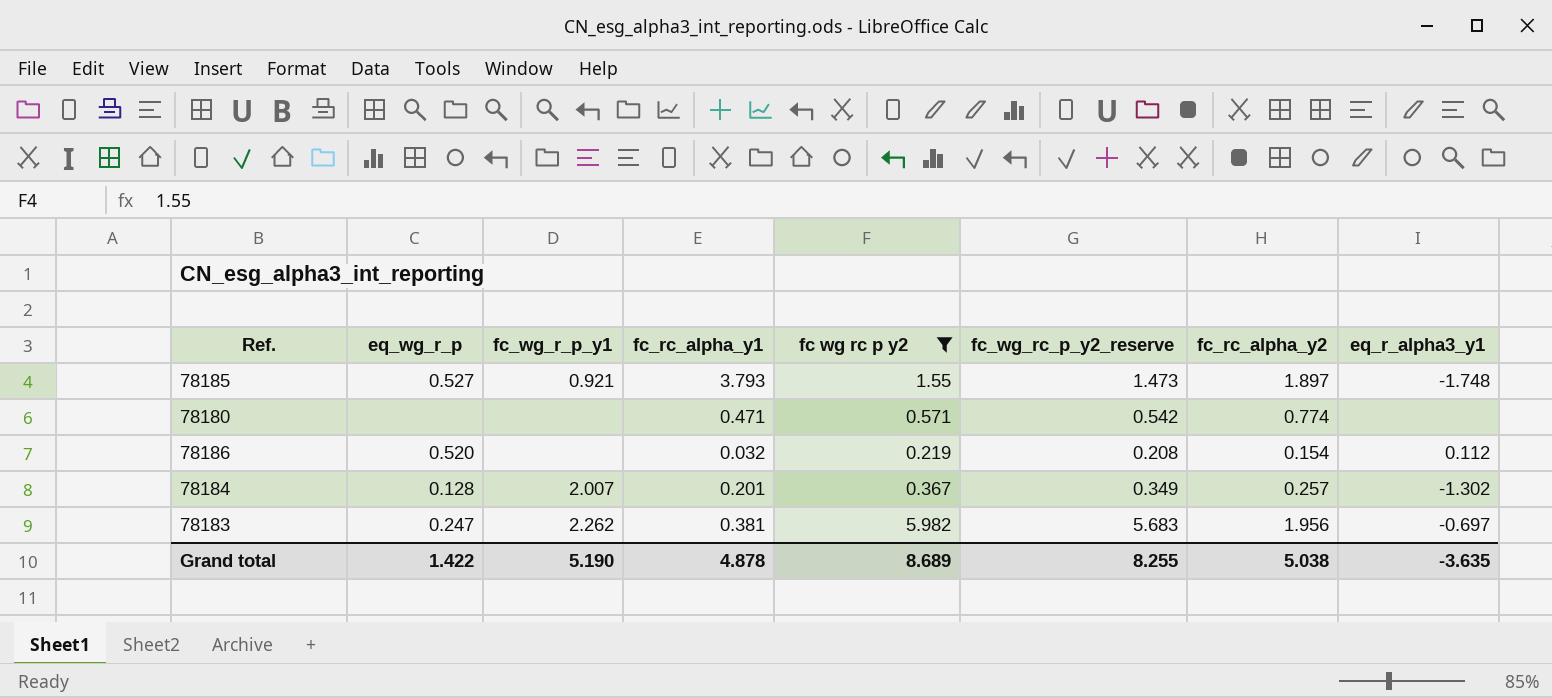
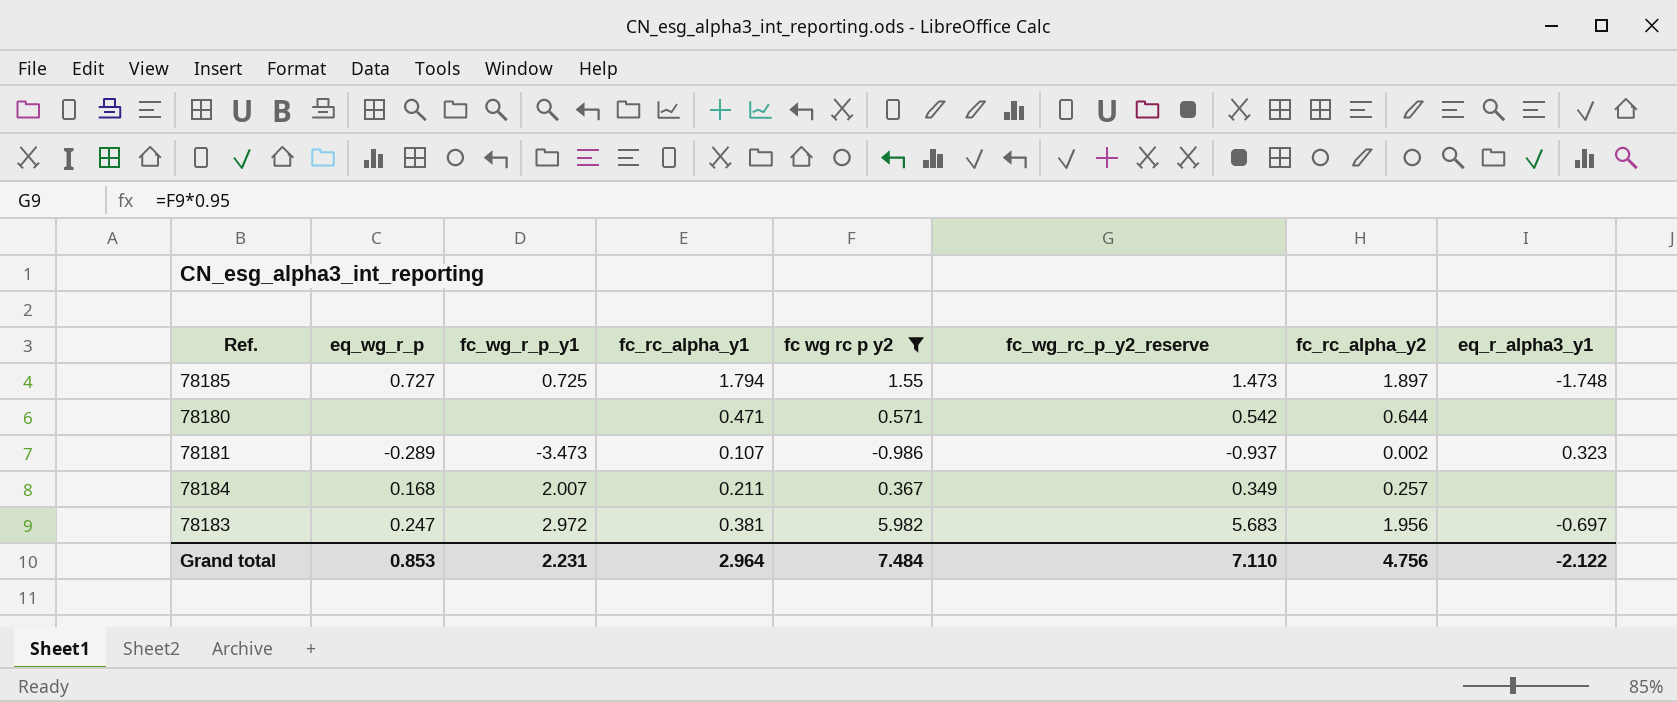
row 78186: 0.520 | none | 0.032 | 0.219 | 0.208 | 0.154 | 0.112 -> none
78185 | eq_wg_r_p: 0.527 -> 0.727
78185 | fc_wg_r_p_y1: 0.921 -> 0.725
78185 | fc_rc_alpha_y1: 3.793 -> 1.794
78180 | fc_rc_alpha_y2: 0.774 -> 0.644
row 78181: none -> -0.289 | -3.473 | 0.107 | -0.986 | -0.937 | 0.002 | 0.323
78184 | eq_wg_r_p: 0.128 -> 0.168
78184 | fc_rc_alpha_y1: 0.201 -> 0.211
78184 | eq_r_alpha3_y1: -1.302 -> none
78183 | fc_wg_r_p_y1: 2.262 -> 2.972
Grand total | eq_wg_r_p: 1.422 -> 0.853
Grand total | fc_wg_r_p_y1: 5.190 -> 2.231
Grand total | fc_rc_alpha_y1: 4.878 -> 2.964
Grand total | fc wg rc p y2: 8.689 -> 7.484
Grand total | fc_wg_rc_p_y2_reserve: 8.255 -> 7.110
Grand total | fc_rc_alpha_y2: 5.038 -> 4.756
Grand total | eq_r_alpha3_y1: -3.635 -> -2.122

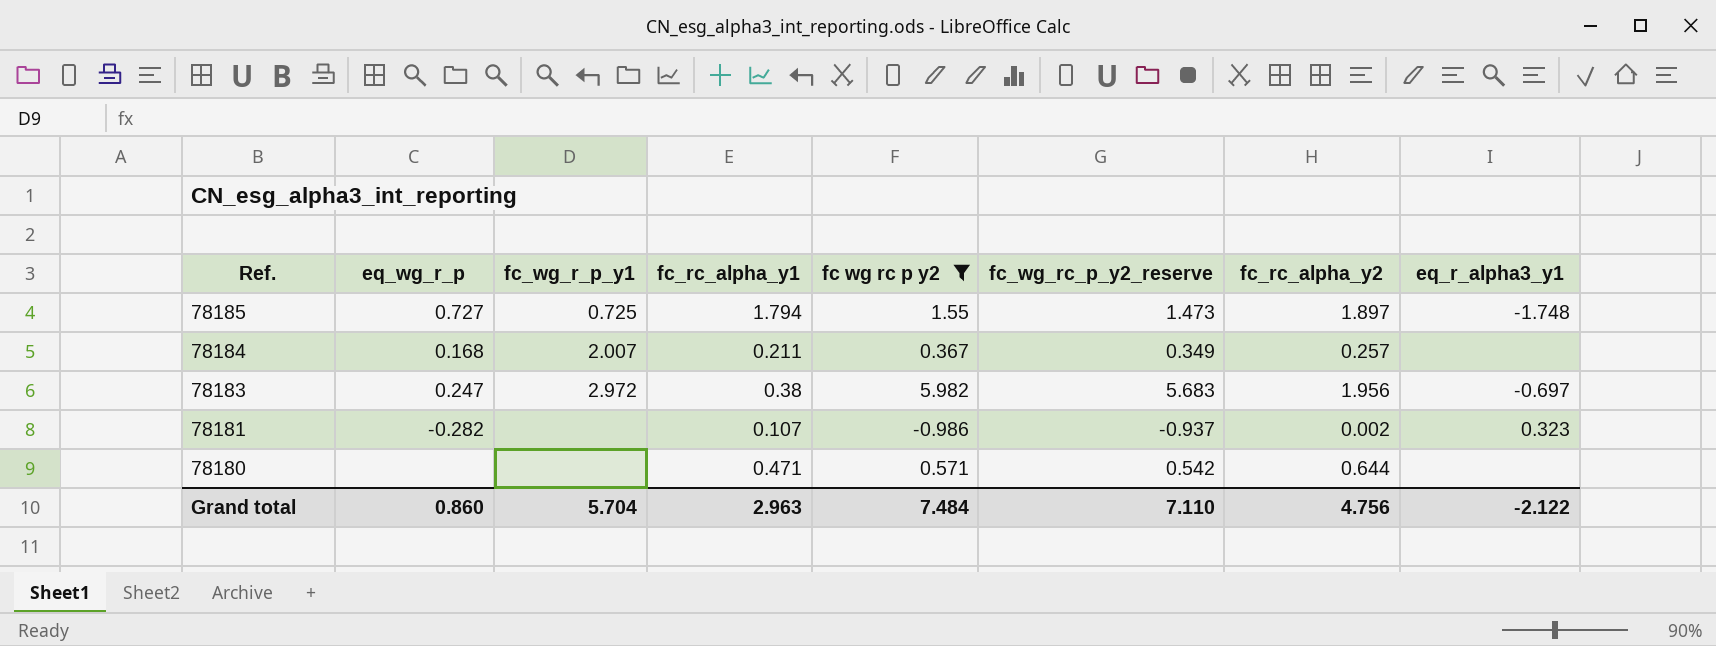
row order: none -> Ref. descending
78183 | fc_rc_alpha_y1: 0.381 -> 0.38
78181 | eq_wg_r_p: -0.289 -> -0.282
78181 | fc_wg_r_p_y1: -3.473 -> none
Grand total | eq_wg_r_p: 0.853 -> 0.860
Grand total | fc_wg_r_p_y1: 2.231 -> 5.704
Grand total | fc_rc_alpha_y1: 2.964 -> 2.963

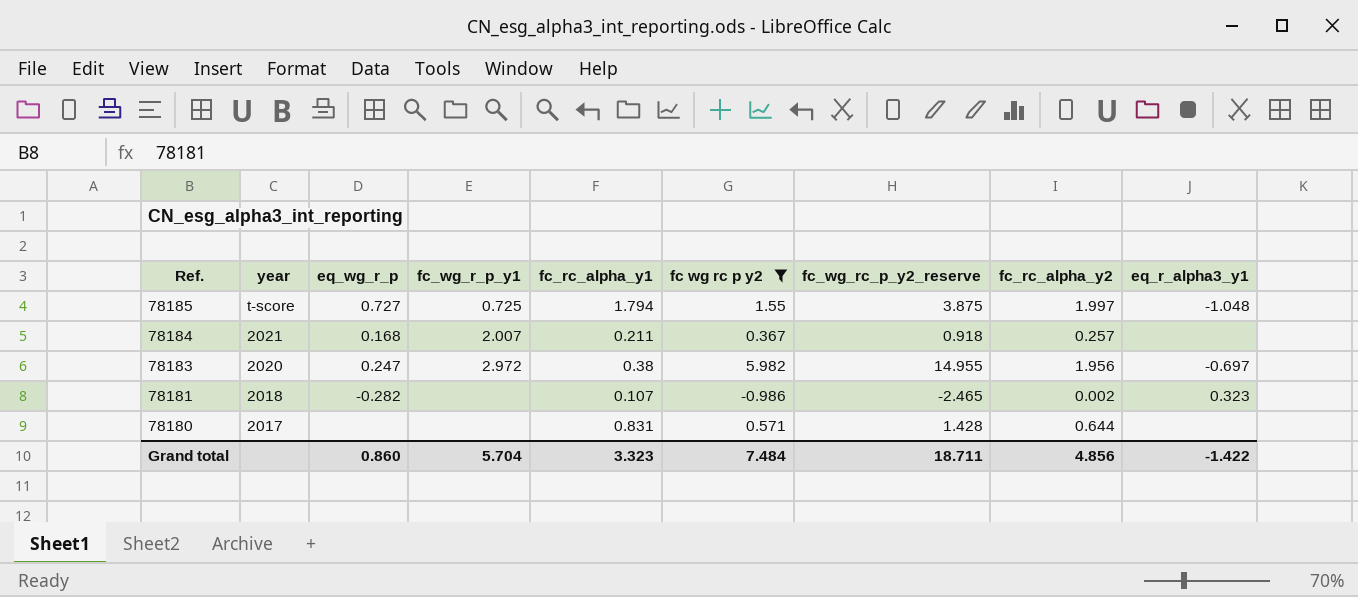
column year | position: none -> 2
column fc_wg_rc_p_y2_reserve | formula: [fc wg rc p y2] * 0.95 -> [fc wg rc p y2] * 2.5
78185 | fc_rc_alpha_y2: 1.897 -> 1.997
78185 | eq_r_alpha3_y1: -1.748 -> -1.048
78180 | fc_rc_alpha_y1: 0.471 -> 0.831
Grand total | fc_rc_alpha_y1: 2.963 -> 3.323
Grand total | fc_wg_rc_p_y2_reserve: 7.110 -> 18.711
Grand total | fc_rc_alpha_y2: 4.756 -> 4.856
Grand total | eq_r_alpha3_y1: -2.122 -> -1.422

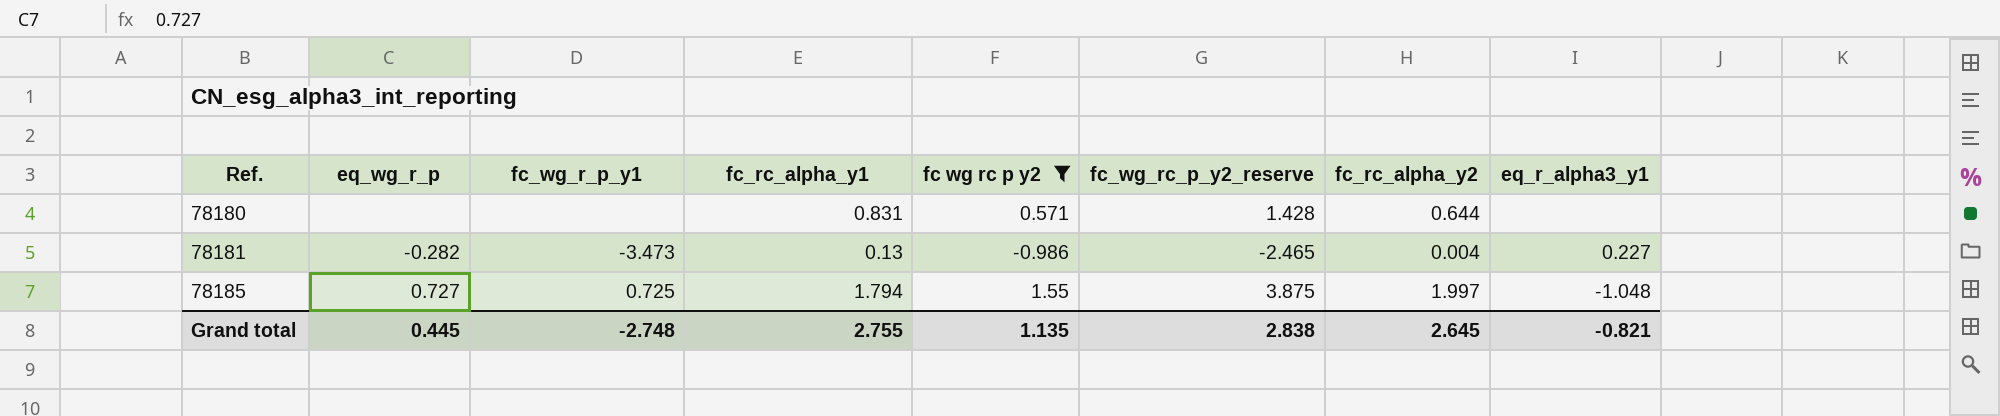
row order: Ref. descending -> Ref. ascending
column year | position: 2 -> none
row 78184: 2021 | 0.168 | 2.007 | 0.211 | 0.367 | 0.918 | 0.257 | none -> none
row 78183: 2020 | 0.247 | 2.972 | 0.38 | 5.982 | 14.955 | 1.956 | -0.697 -> none
78181 | fc_wg_r_p_y1: none -> -3.473
78181 | fc_rc_alpha_y1: 0.107 -> 0.13
78181 | fc_rc_alpha_y2: 0.002 -> 0.004
78181 | eq_r_alpha3_y1: 0.323 -> 0.227
Grand total | eq_wg_r_p: 0.860 -> 0.445
Grand total | fc_wg_r_p_y1: 5.704 -> -2.748
Grand total | fc_rc_alpha_y1: 3.323 -> 2.755
Grand total | fc wg rc p y2: 7.484 -> 1.135
Grand total | fc_wg_rc_p_y2_reserve: 18.711 -> 2.838
Grand total | fc_rc_alpha_y2: 4.856 -> 2.645
Grand total | eq_r_alpha3_y1: -1.422 -> -0.821

